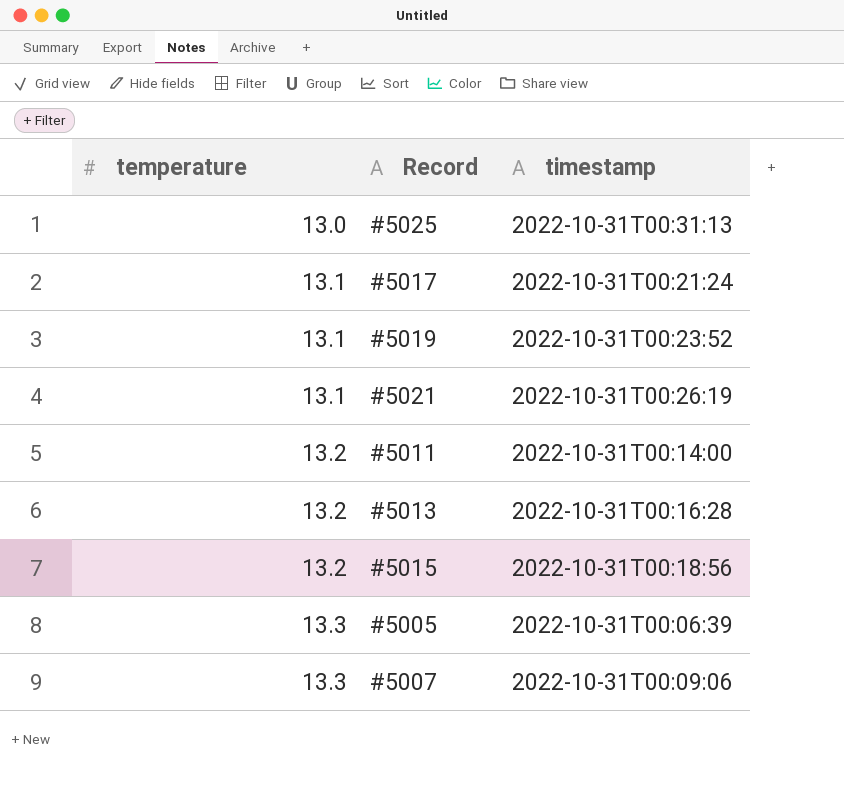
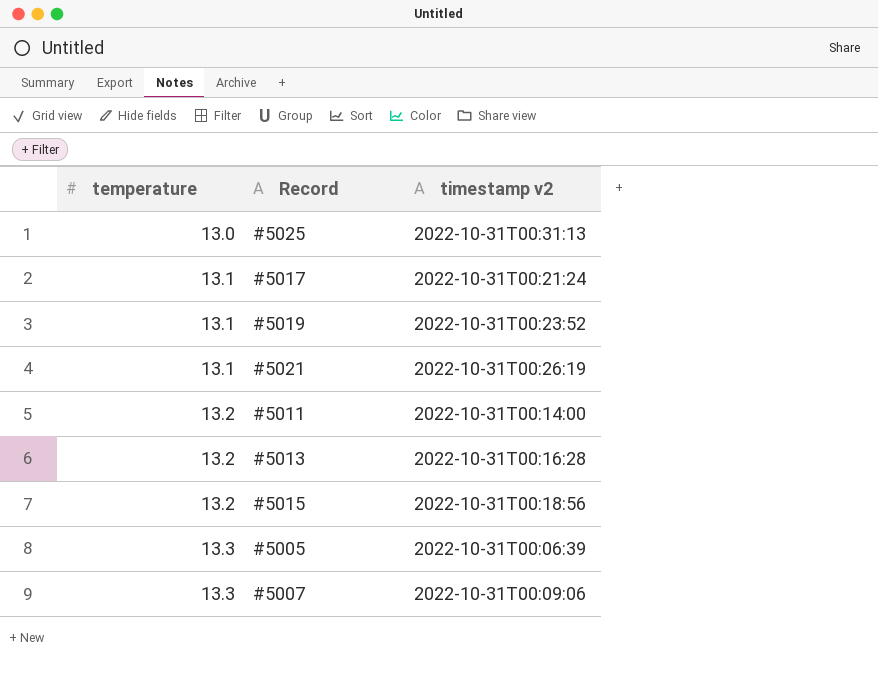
column name: timestamp -> timestamp v2

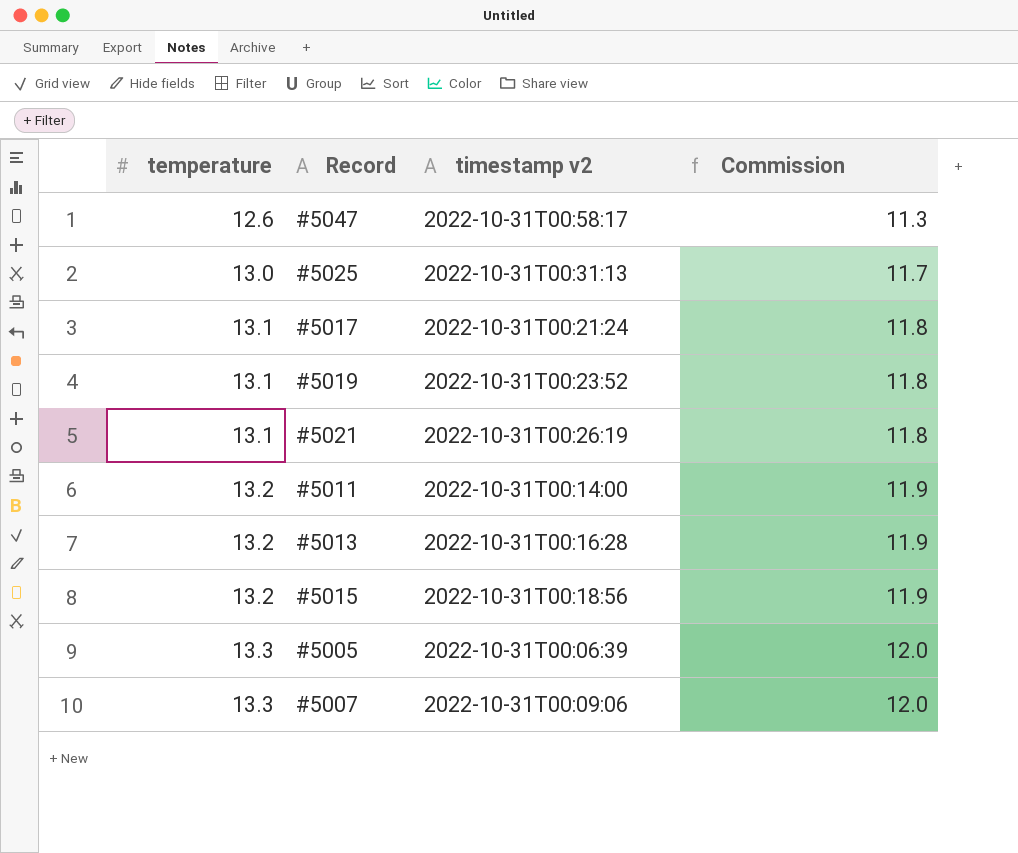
column Commission | formula: none -> [temperature] * 0.9
row #5047: none -> 12.6 | 2022-10-31T00:58:17 | 11.3

